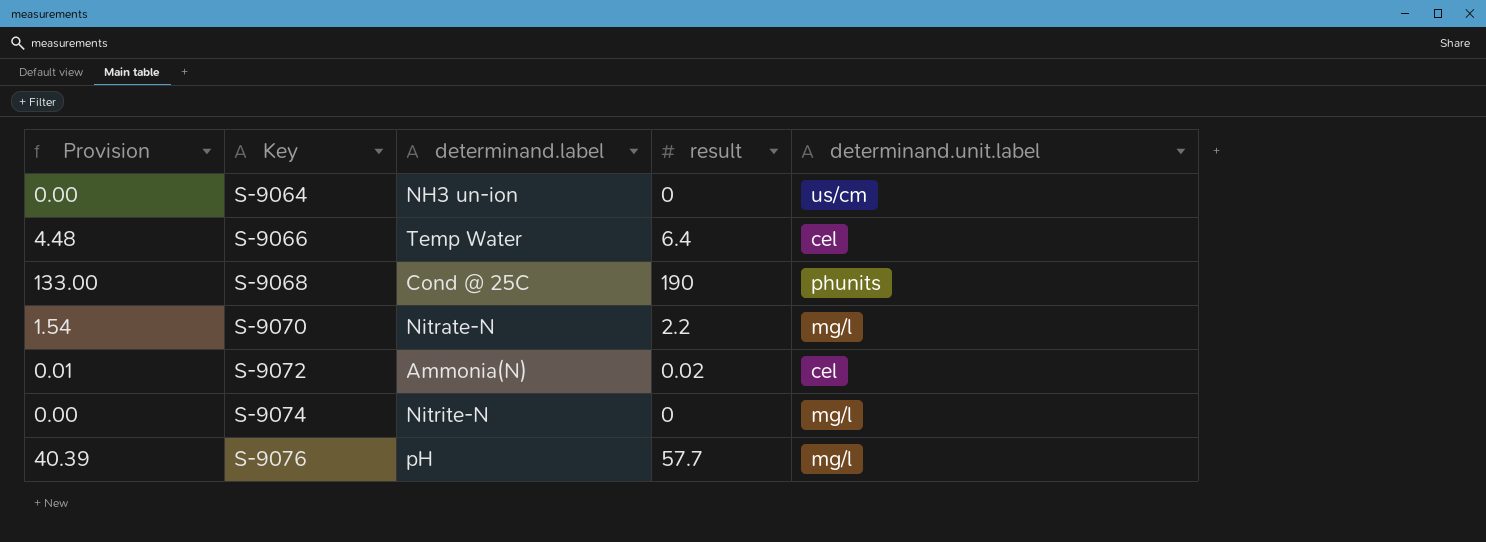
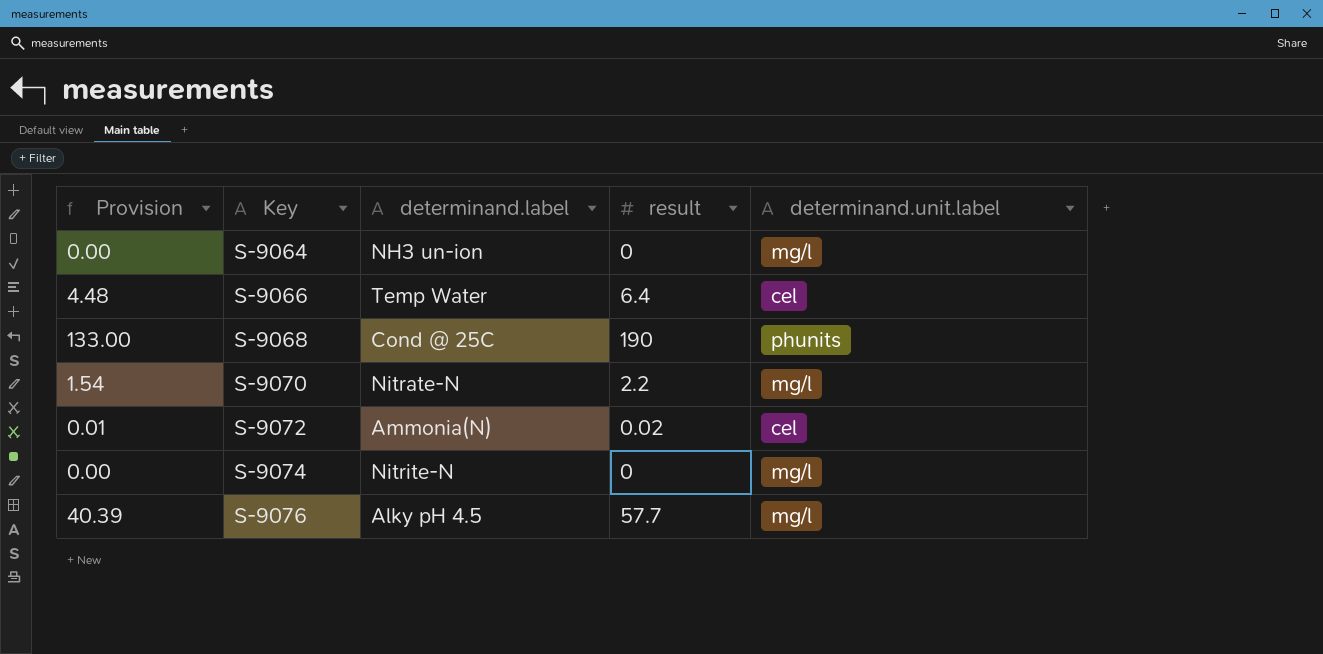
S-9064 | determinand.unit.label: us/cm -> mg/l
S-9076 | determinand.label: pH -> Alky pH 4.5

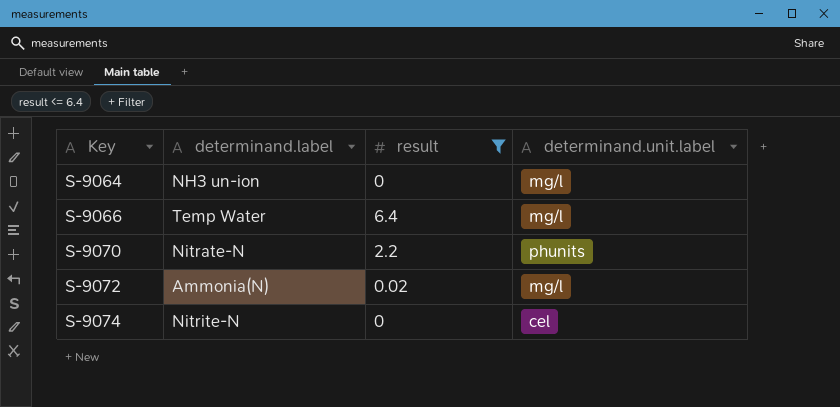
filter: none -> result <= 6.4
column Provision | formula: [result] * 0.7 -> none
S-9066 | determinand.unit.label: cel -> mg/l
S-9070 | determinand.unit.label: mg/l -> phunits
S-9072 | determinand.unit.label: cel -> mg/l
S-9074 | determinand.unit.label: mg/l -> cel

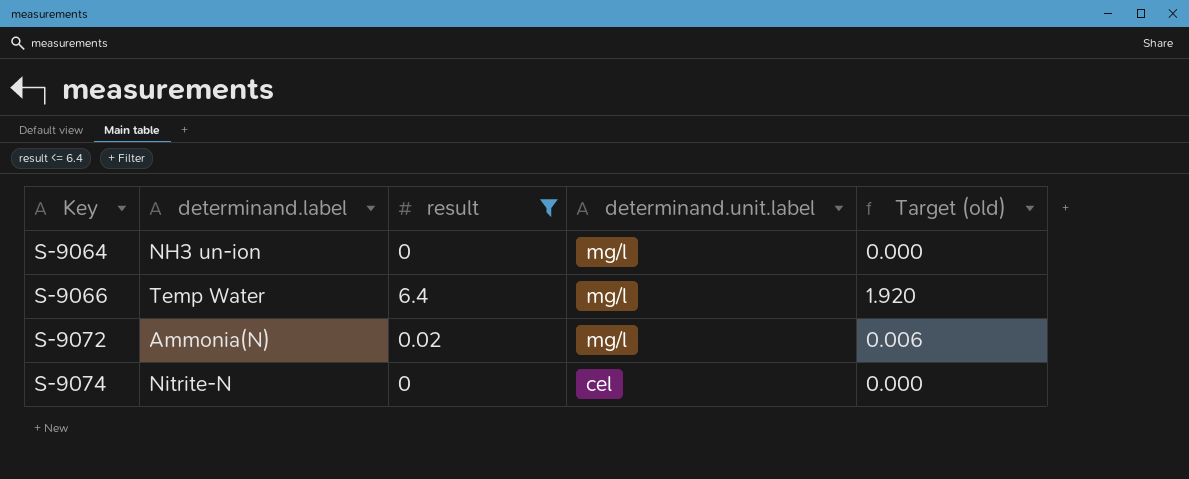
column Target (old) | formula: none -> [result] * 0.3
row S-9070: Nitrate-N | 2.2 | phunits -> none

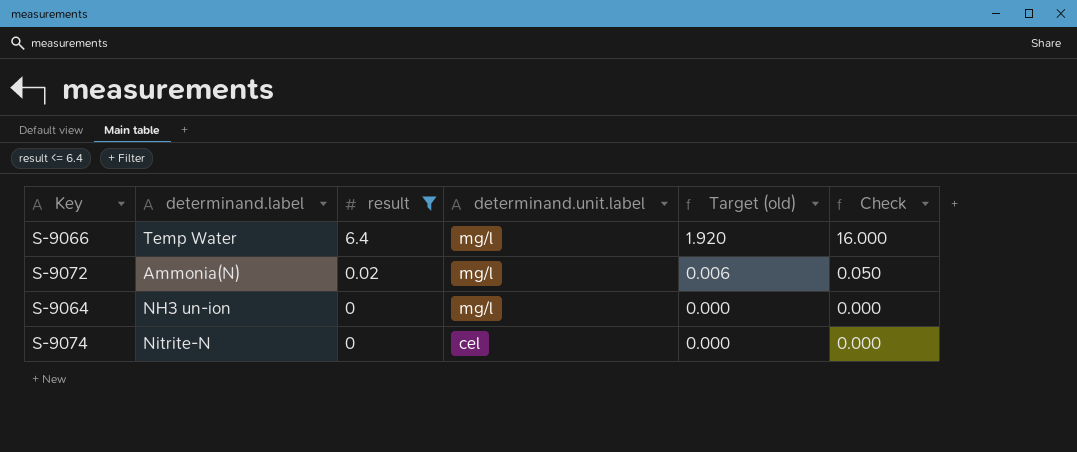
row order: Key ascending -> result descending
column Check | formula: none -> [result] * 2.5

